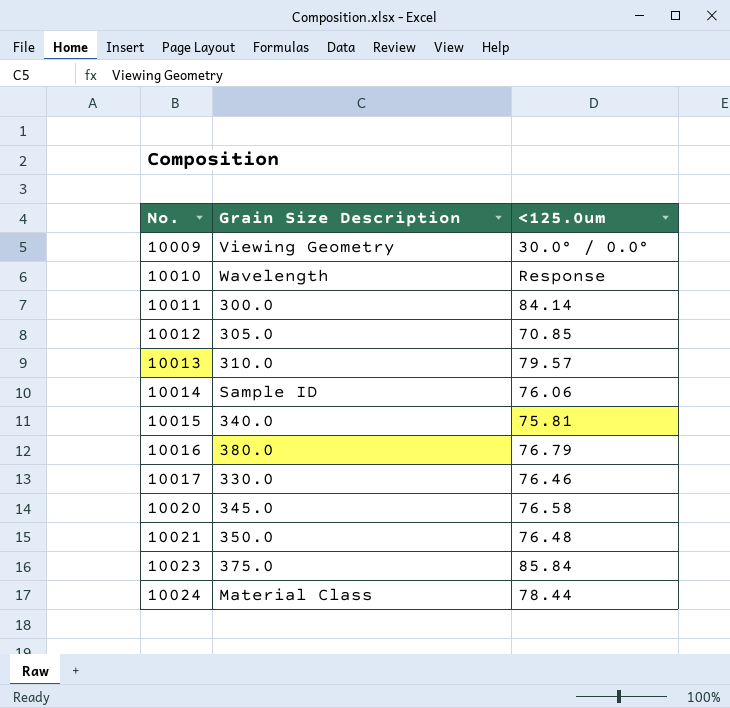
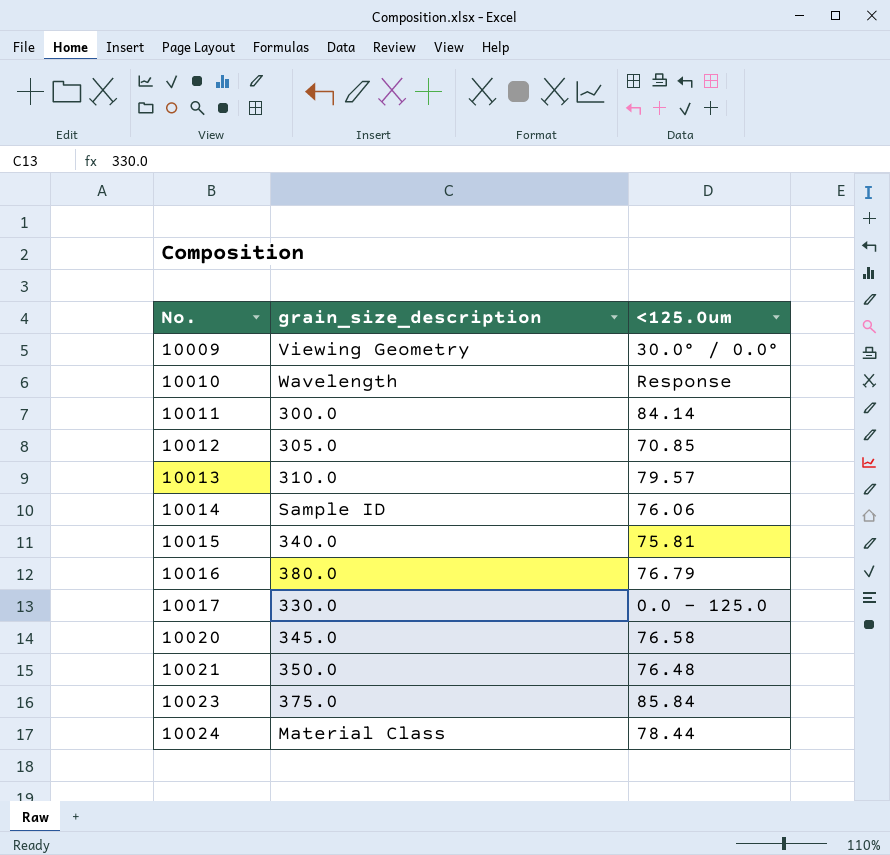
column name: Grain Size Description -> grain_size_description
10017 | <125.0um: 76.46 -> 0.0 - 125.0

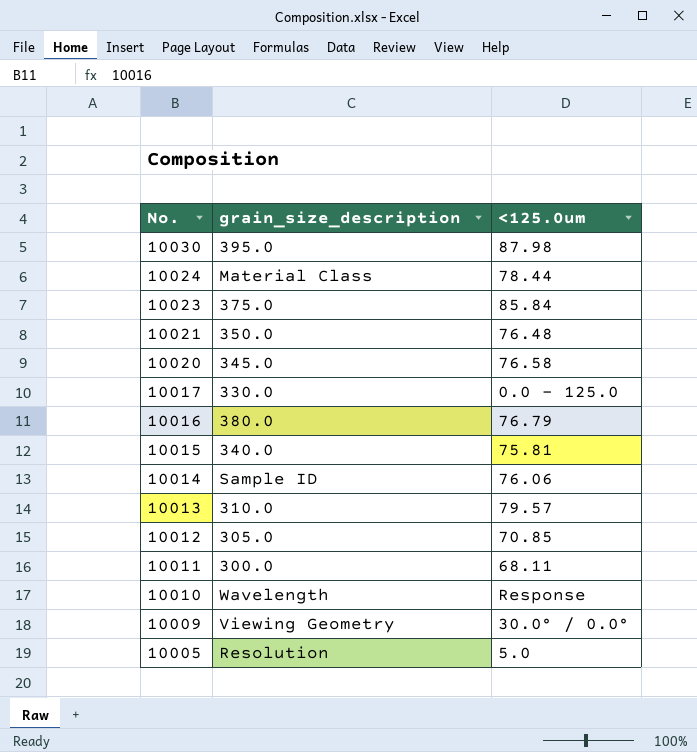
row order: No. ascending -> No. descending
row 10030: none -> 395.0 | 87.98
10011 | <125.0um: 84.14 -> 68.11
row 10005: none -> Resolution | 5.0

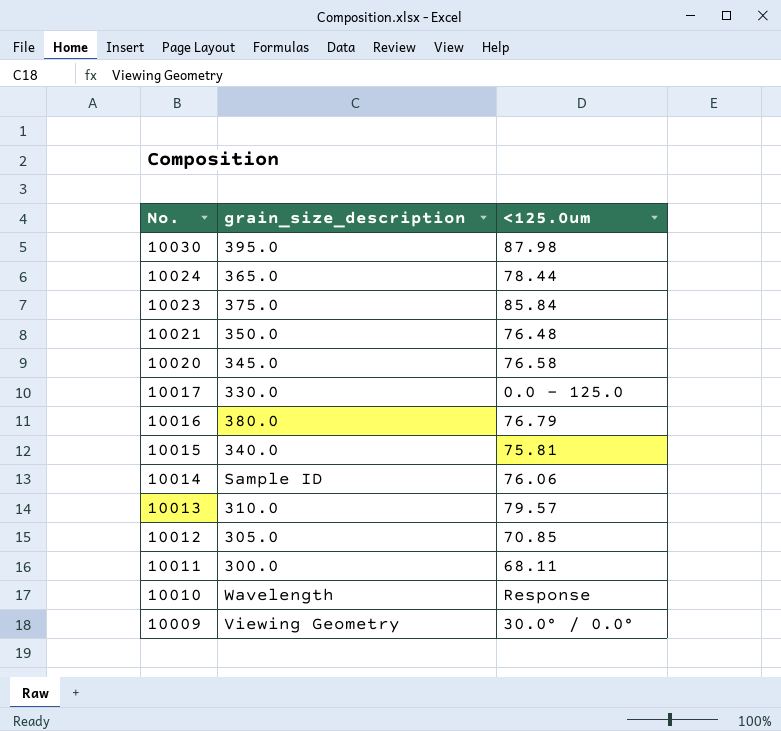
row 10005: Resolution | 5.0 -> none
10024 | grain_size_description: Material Class -> 365.0

